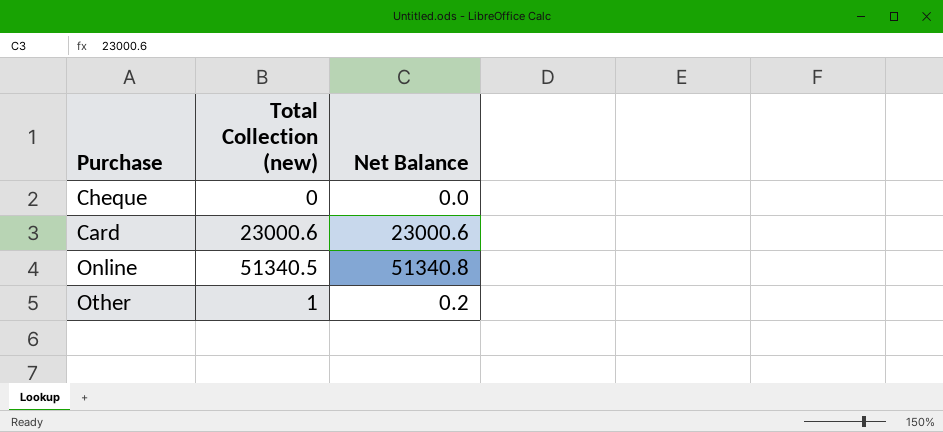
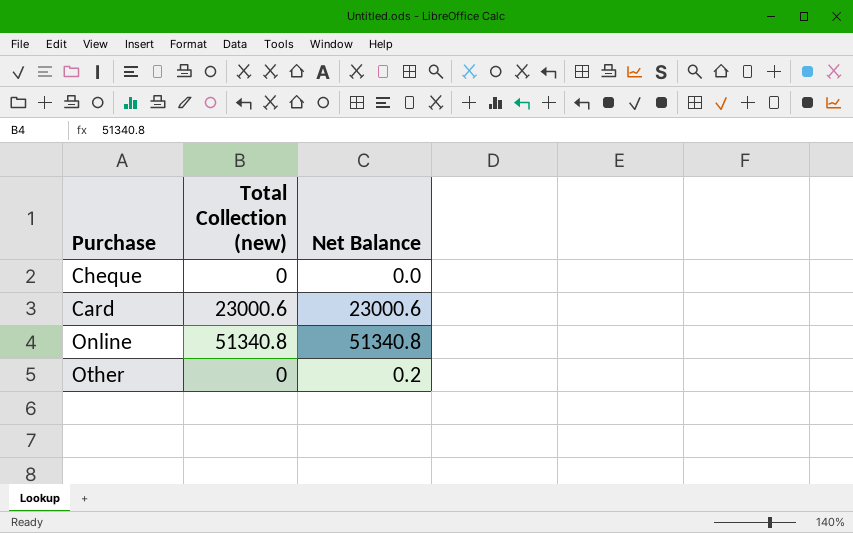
Online | Total Collection (new): 51340.5 -> 51340.8
Other | Total Collection (new): 1 -> 0

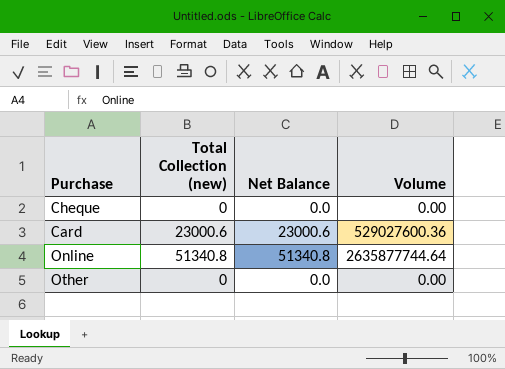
column Volume | formula: none -> [Total Collection (new)] * [Net Balance]
Other | Net Balance: 0.2 -> 0.0

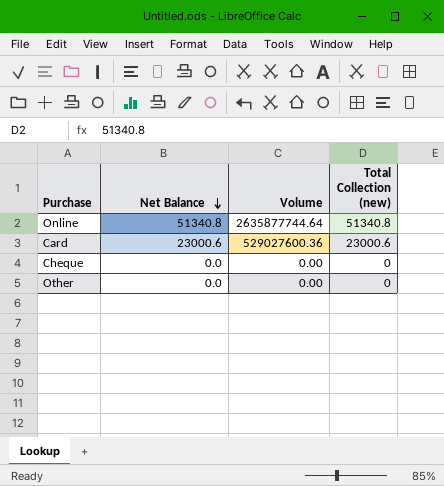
row order: none -> Net Balance descending
column Total Collection (new) | position: 2 -> 4

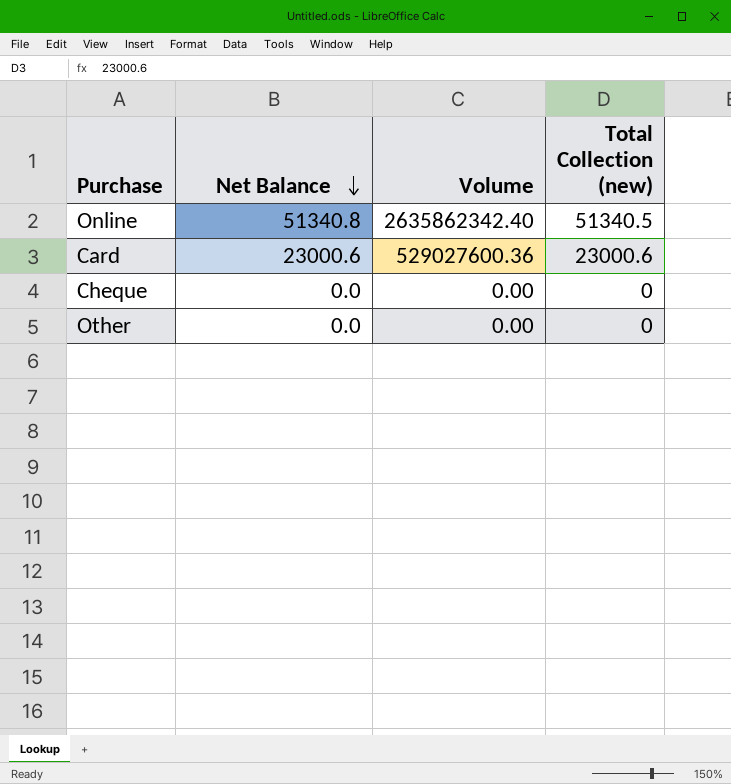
Online | Volume: 2635877744.64 -> 2635862342.40
Online | Total Collection (new): 51340.8 -> 51340.5

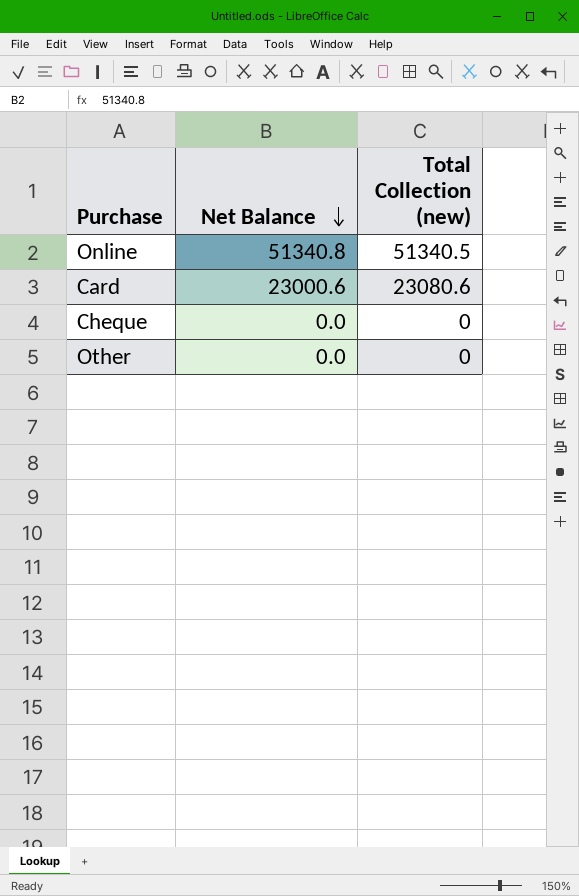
column Volume | formula: [Net Balance] * [Total Collection (new)] -> none
Card | Total Collection (new): 23000.6 -> 23080.6

